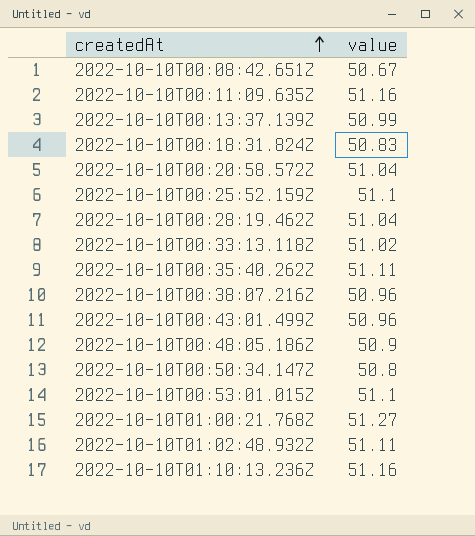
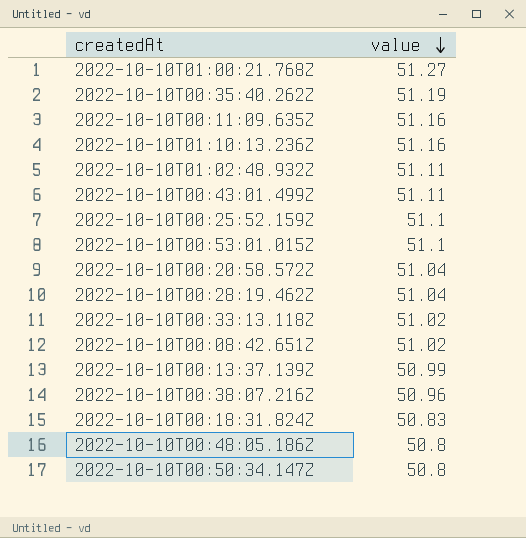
row order: createdAt ascending -> value descending
2022-10-10T00:35:40.262Z | value: 51.11 -> 51.19
2022-10-10T00:43:01.499Z | value: 50.96 -> 51.11
2022-10-10T00:08:42.651Z | value: 50.67 -> 51.02
2022-10-10T00:48:05.186Z | value: 50.9 -> 50.8

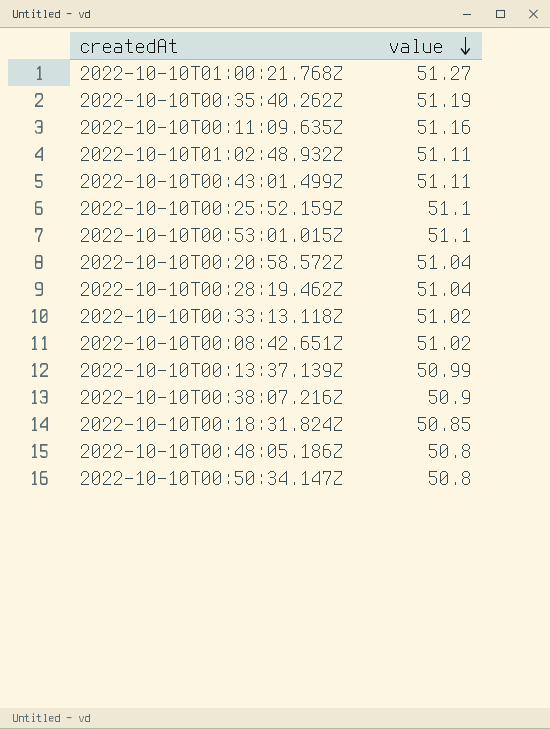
row 2022-10-10T01:10:13.236Z: 51.16 -> none
2022-10-10T00:38:07.216Z | value: 50.96 -> 50.9
2022-10-10T00:18:31.824Z | value: 50.83 -> 50.85

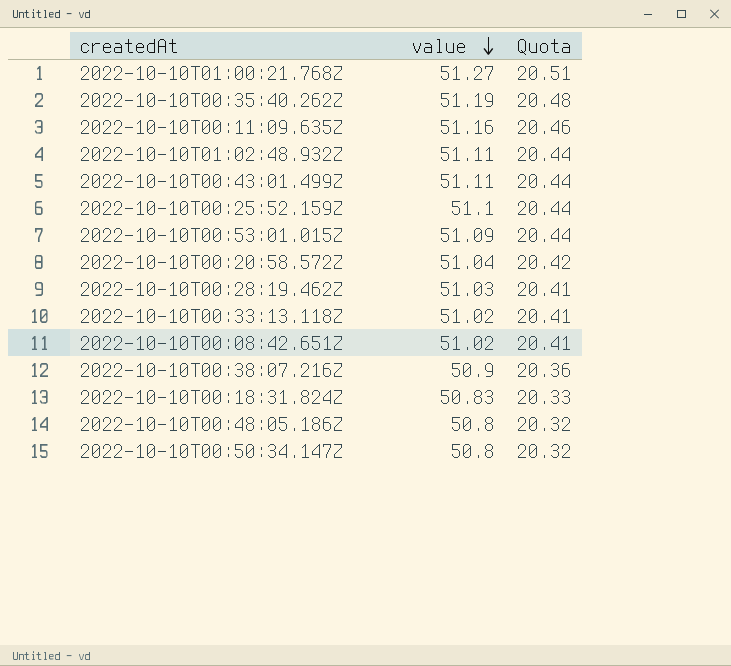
column Quota | formula: none -> [value] * 0.4
row 2022-10-10T00:13:37.139Z: 50.99 -> none
2022-10-10T00:53:01.015Z | value: 51.1 -> 51.09
2022-10-10T00:28:19.462Z | value: 51.04 -> 51.03
2022-10-10T00:18:31.824Z | value: 50.85 -> 50.83

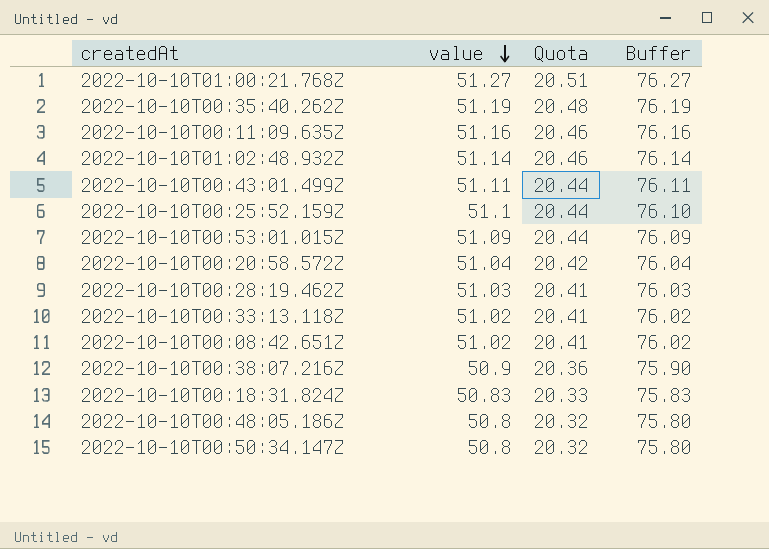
column Buffer | formula: none -> [value] + 25
2022-10-10T01:02:48.932Z | value: 51.11 -> 51.14
2022-10-10T01:02:48.932Z | Quota: 20.44 -> 20.46

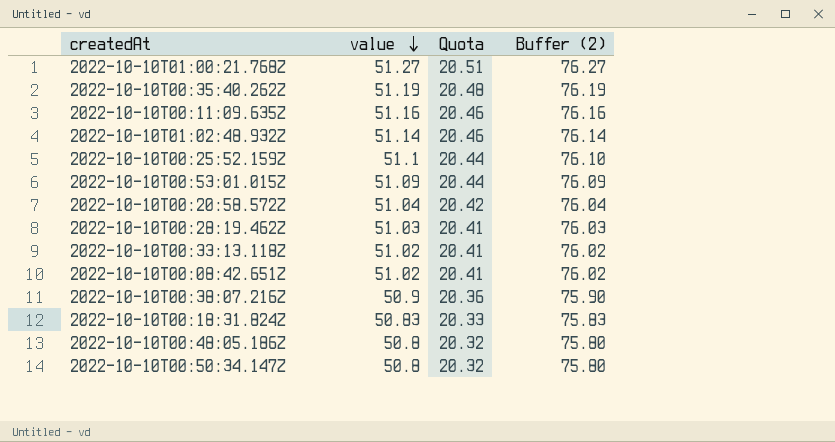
column name: Buffer -> Buffer (2)
row 2022-10-10T00:43:01.499Z: 51.11 | 20.44 | 76.11 -> none

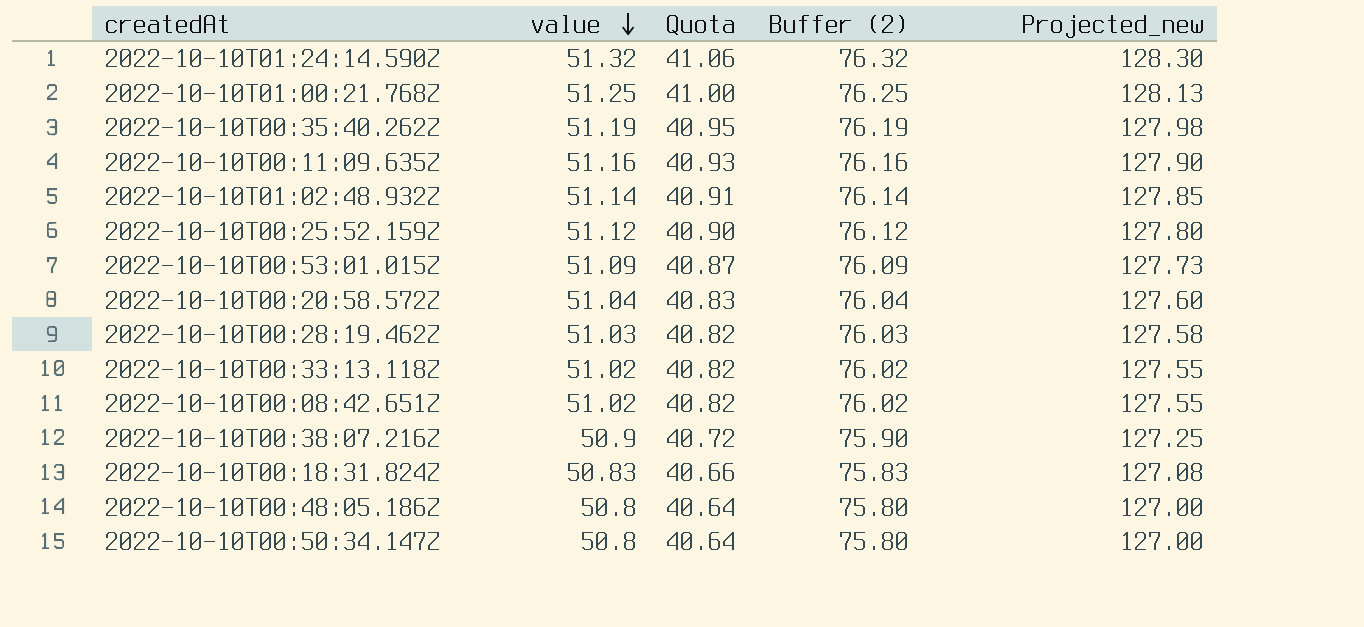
column Quota | formula: [value] * 0.4 -> [value] * 0.8
column Projected_new | formula: none -> [value] * 2.5
row 2022-10-10T01:24:14.590Z: none -> 51.32 | 41.06 | 76.32 | 128.30
2022-10-10T01:00:21.768Z | value: 51.27 -> 51.25
2022-10-10T01:00:21.768Z | Buffer (2): 76.27 -> 76.25
2022-10-10T00:25:52.159Z | value: 51.1 -> 51.12
2022-10-10T00:25:52.159Z | Buffer (2): 76.10 -> 76.12

